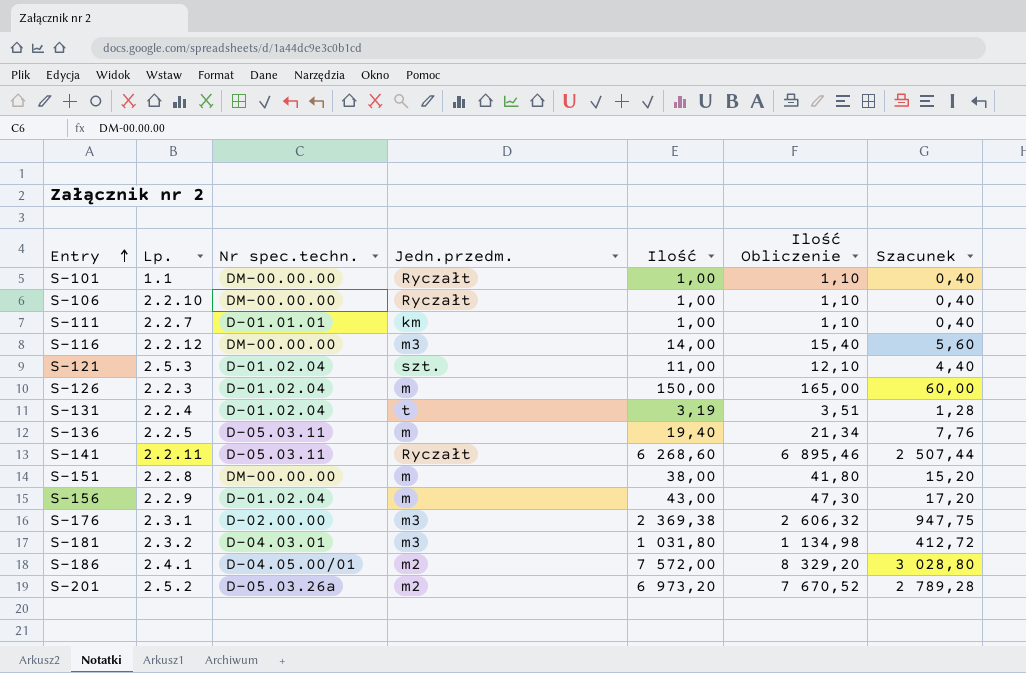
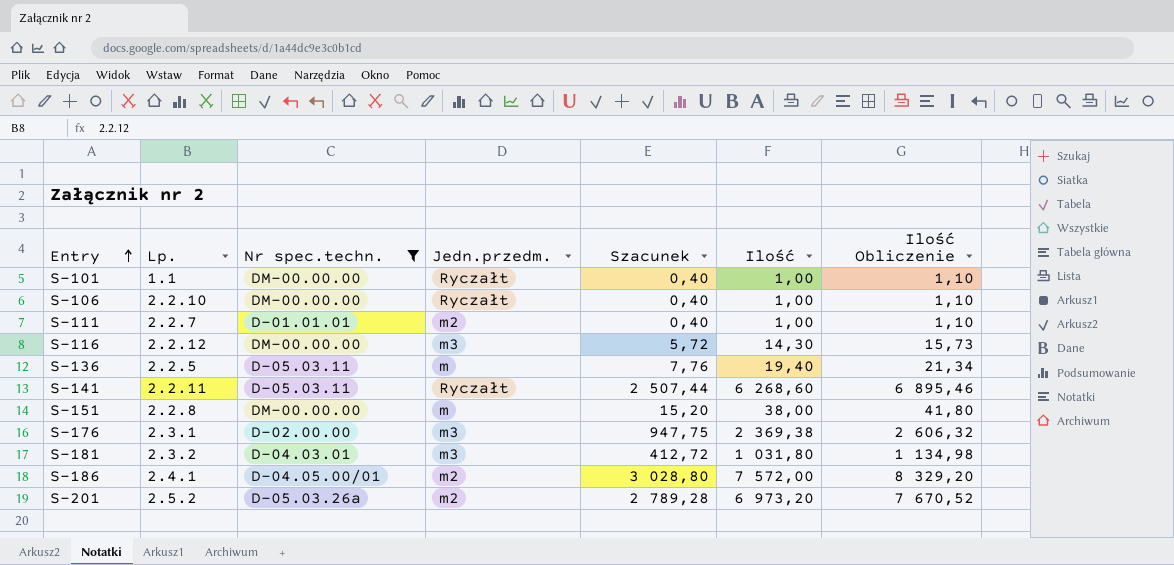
filter: none -> Nr spec.techn. != D-01.02.04
column Szacunek | position: 7 -> 5
S-111 | Jedn.przedm.: km -> m2
S-116 | Szacunek: 5,60 -> 5,72
S-116 | Ilość: 14,00 -> 14,30
S-116 | Ilość Obliczenie: 15,40 -> 15,73

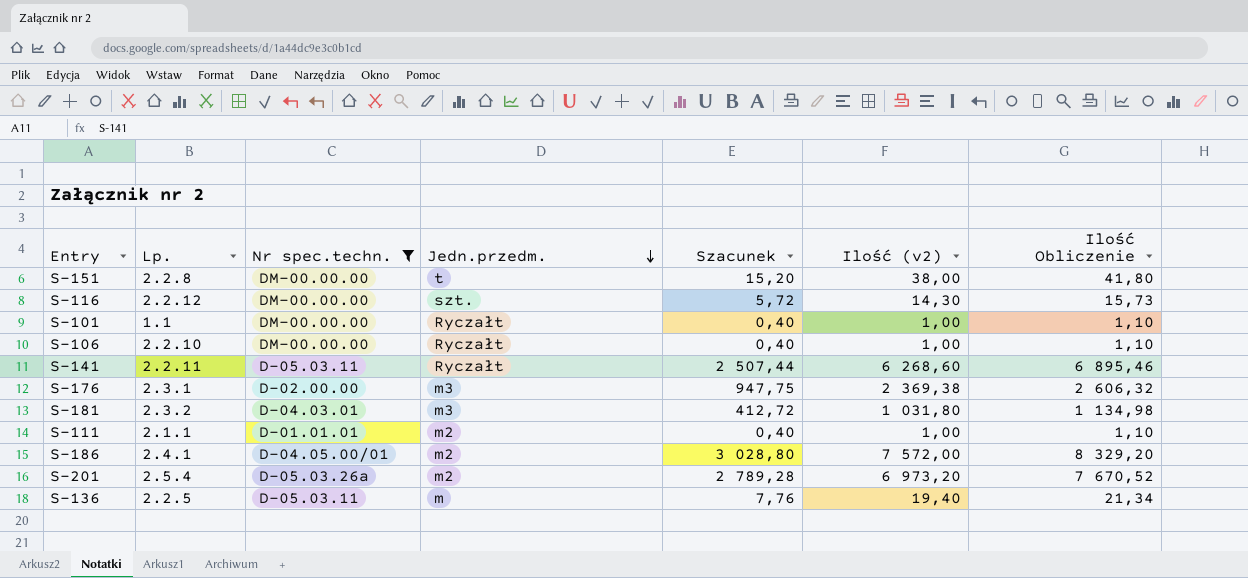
row order: Entry ascending -> Jedn.przedm. descending
column name: Ilość -> Ilość (v2)
S-151 | Jedn.przedm.: m -> t
S-116 | Jedn.przedm.: m3 -> szt.
S-111 | Lp.: 2.2.7 -> 2.1.1
S-201 | Lp.: 2.5.2 -> 2.5.4

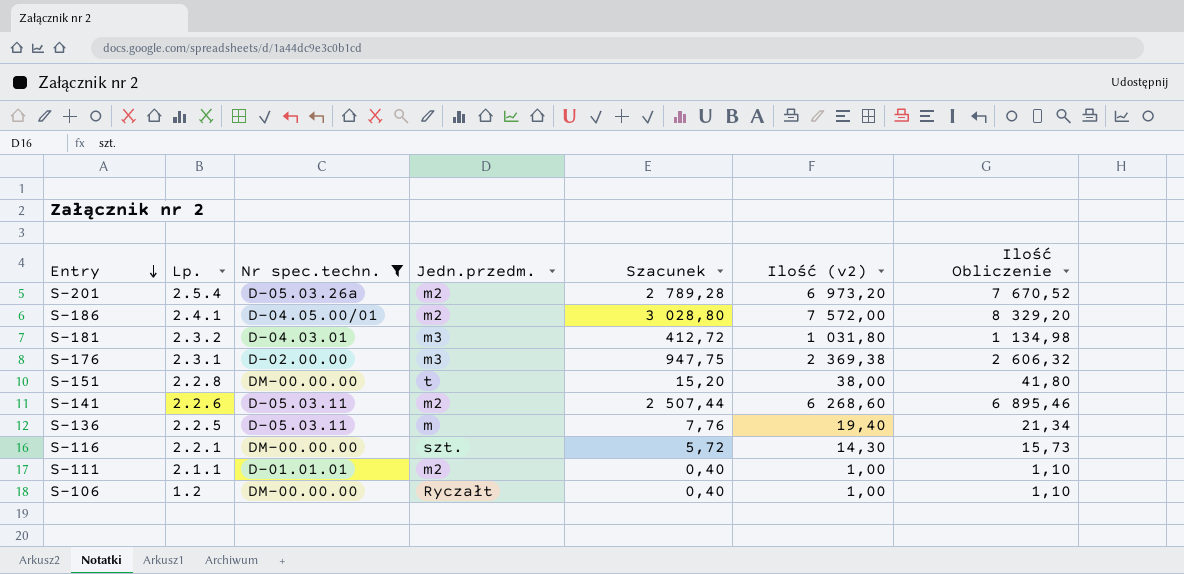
row order: Jedn.przedm. descending -> Entry descending
row S-101: 1.1 | DM-00.00.00 | Ryczałt | 0,40 | 1,00 | 1,10 -> none
S-141 | Lp.: 2.2.11 -> 2.2.6
S-141 | Jedn.przedm.: Ryczałt -> m2
S-116 | Lp.: 2.2.12 -> 2.2.1
S-106 | Lp.: 2.2.10 -> 1.2

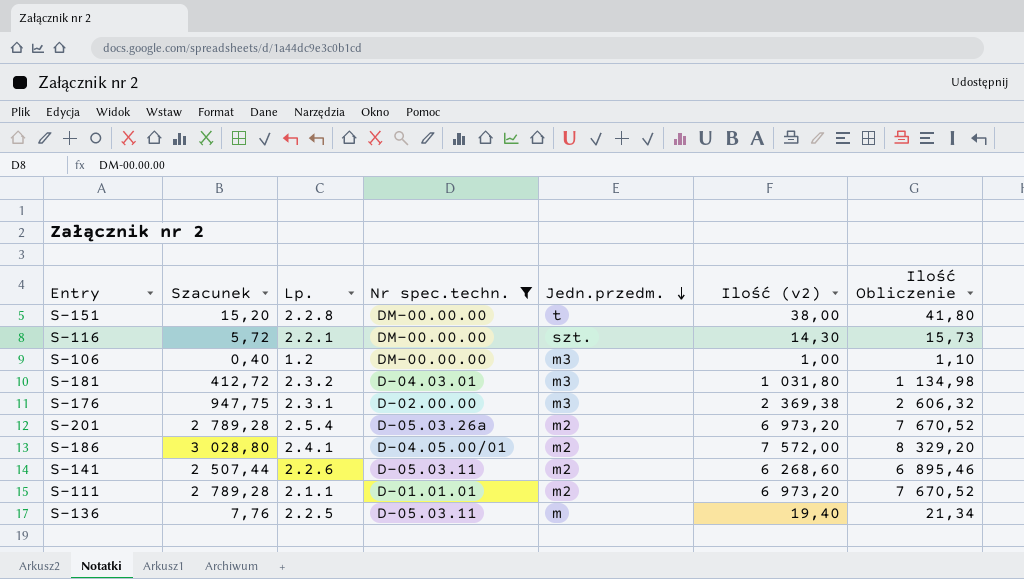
row order: Entry descending -> Jedn.przedm. descending
column Szacunek | position: 5 -> 2
S-106 | Jedn.przedm.: Ryczałt -> m3
S-111 | Szacunek: 0,40 -> 2 789,28
S-111 | Ilość (v2): 1,00 -> 6 973,20
S-111 | Ilość Obliczenie: 1,10 -> 7 670,52

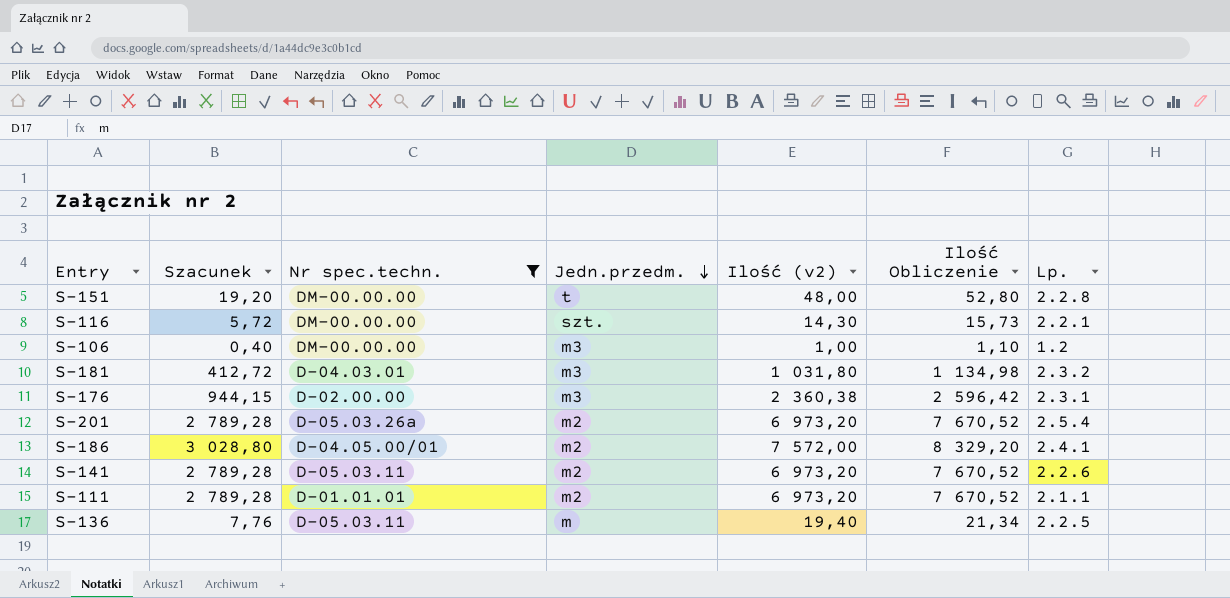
column Lp. | position: 3 -> 7
S-151 | Szacunek: 15,20 -> 19,20
S-151 | Ilość (v2): 38,00 -> 48,00
S-151 | Ilość Obliczenie: 41,80 -> 52,80
S-176 | Szacunek: 947,75 -> 944,15
S-176 | Ilość (v2): 2 369,38 -> 2 360,38
S-176 | Ilość Obliczenie: 2 606,32 -> 2 596,42
S-141 | Szacunek: 2 507,44 -> 2 789,28
S-141 | Ilość (v2): 6 268,60 -> 6 973,20
S-141 | Ilość Obliczenie: 6 895,46 -> 7 670,52

